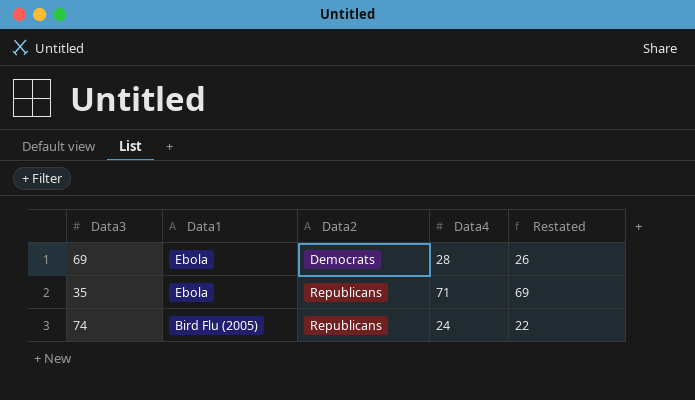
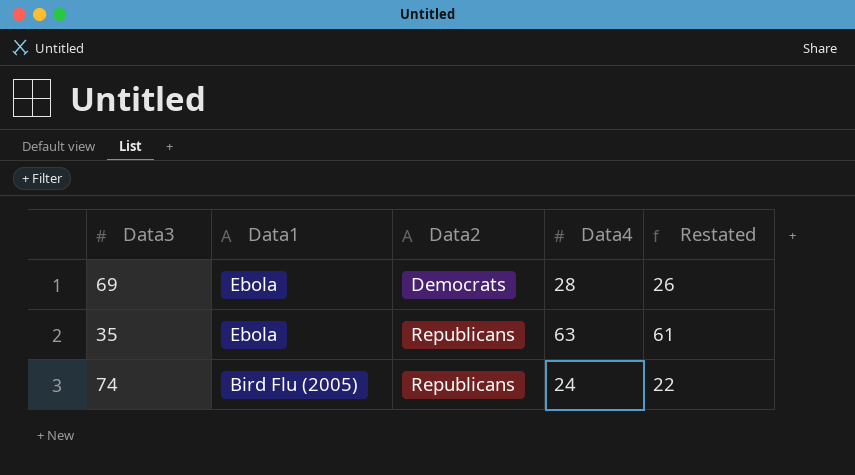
35 | Data4: 71 -> 63
35 | Restated: 69 -> 61

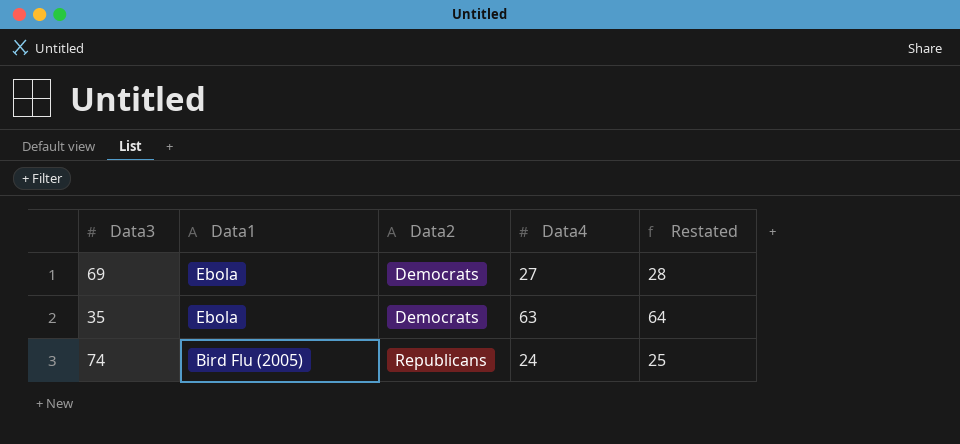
column Restated | formula: [Data4] - 2 -> [Data4] + 1
69 | Data4: 28 -> 27
35 | Data2: Republicans -> Democrats

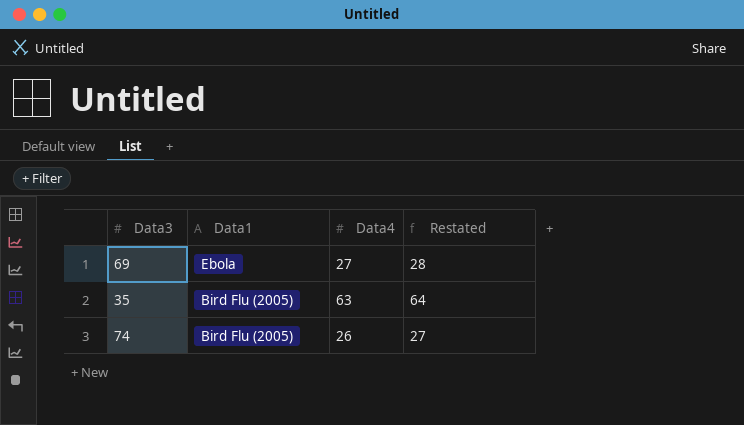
column Data2 | position: 3 -> none
35 | Data1: Ebola -> Bird Flu (2005)
74 | Data4: 24 -> 26
74 | Restated: 25 -> 27

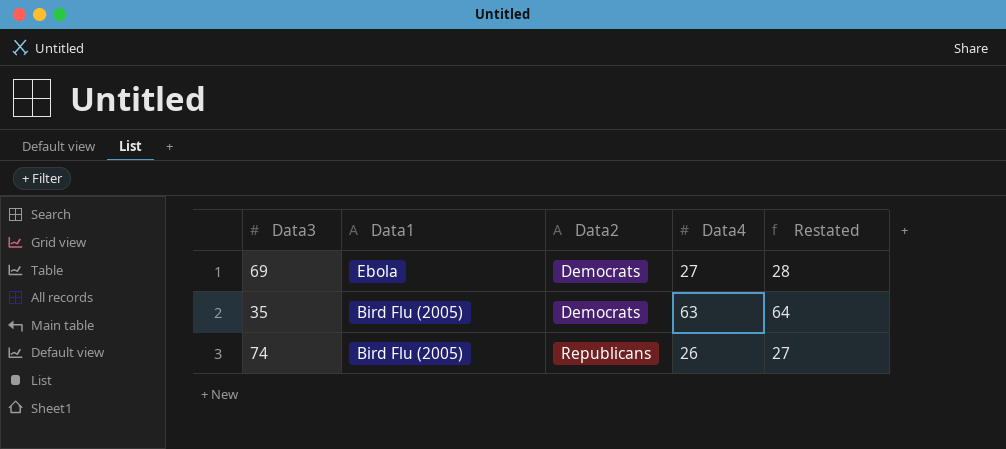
column Data2 | position: none -> 3

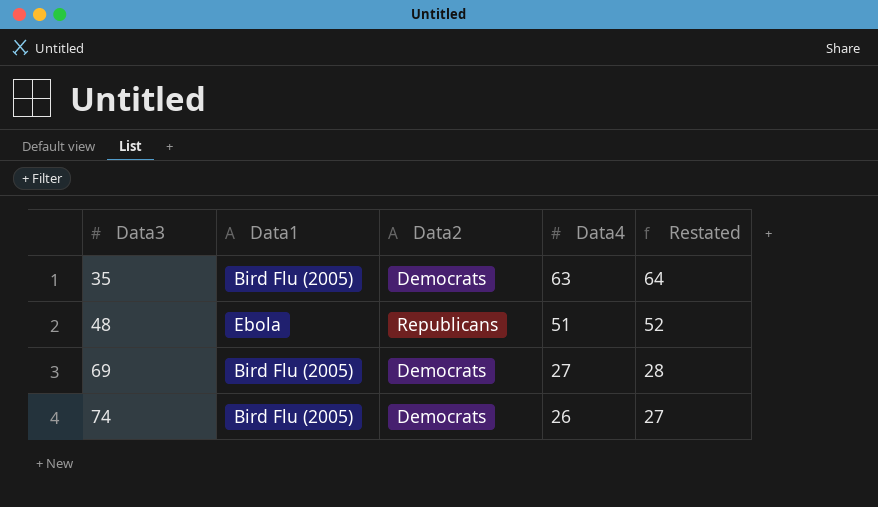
row order: Data1 descending -> Data3 ascending
row 48: none -> Ebola | Republicans | 51 | 52
69 | Data1: Ebola -> Bird Flu (2005)
74 | Data2: Republicans -> Democrats

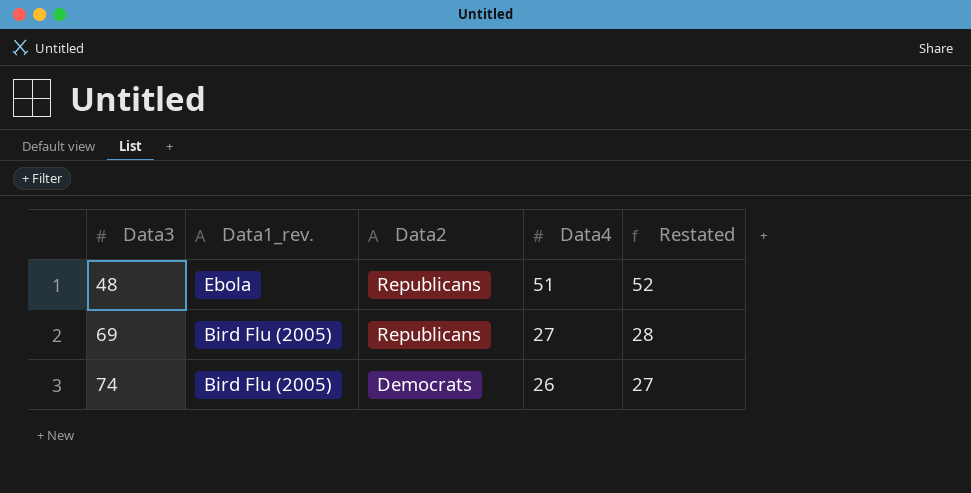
column name: Data1 -> Data1_rev.
row 35: Bird Flu (2005) | Democrats | 63 | 64 -> none
69 | Data2: Democrats -> Republicans

